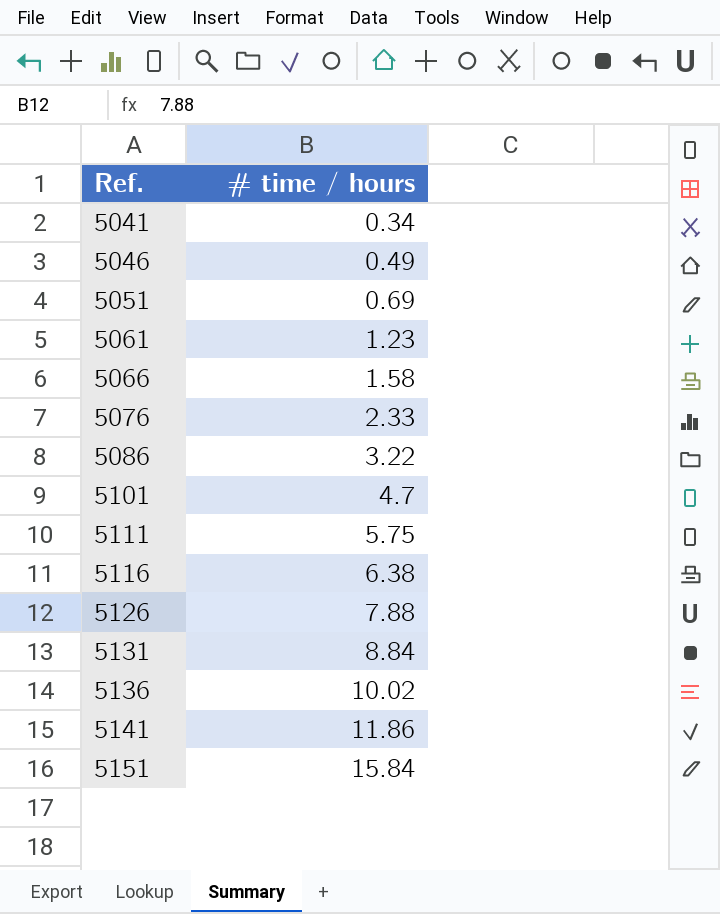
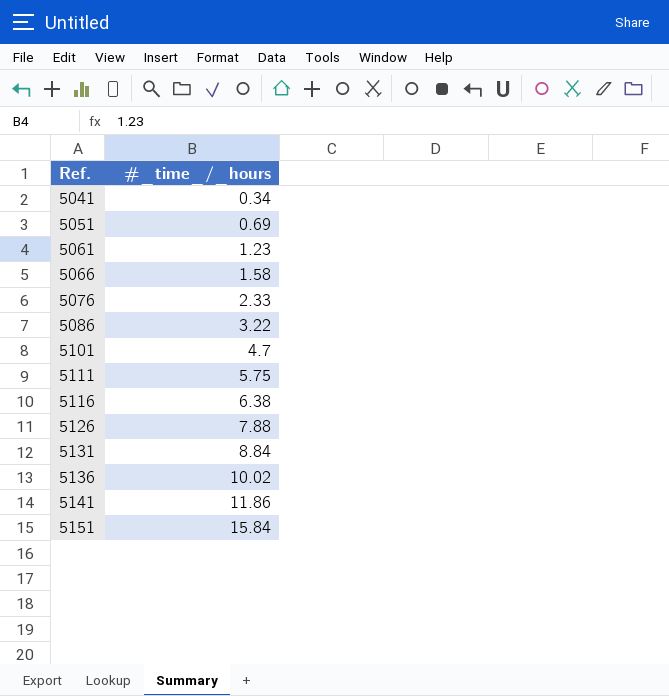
column name: # time / hours -> #_time_/_hours
row 5046: 0.49 -> none

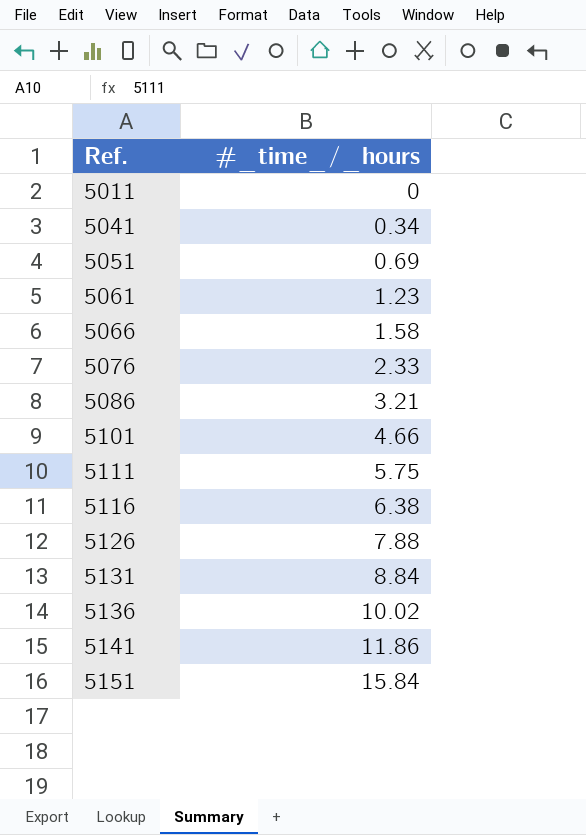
row 5011: none -> 0
5086 | #_time_/_hours: 3.22 -> 3.21
5101 | #_time_/_hours: 4.7 -> 4.66

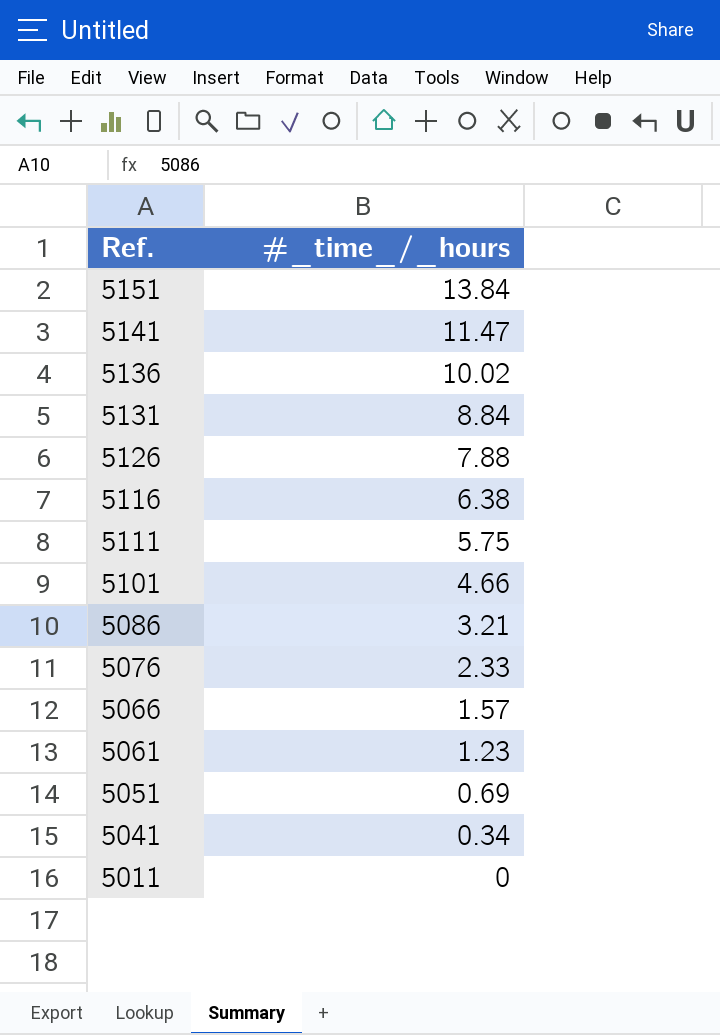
row order: Ref. ascending -> Ref. descending
5151 | #_time_/_hours: 15.84 -> 13.84
5141 | #_time_/_hours: 11.86 -> 11.47
5066 | #_time_/_hours: 1.58 -> 1.57

